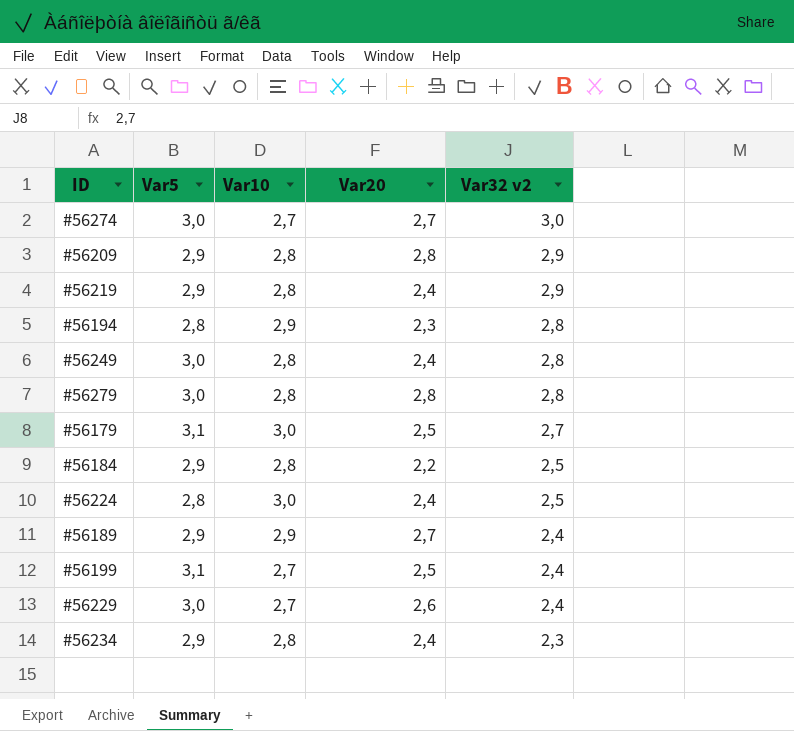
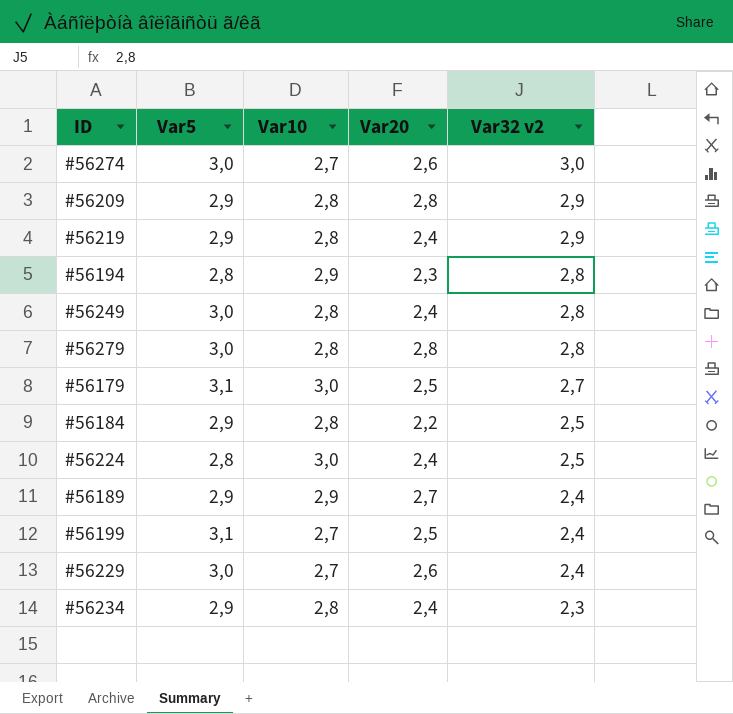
#56274 | Var20: 2,7 -> 2,6

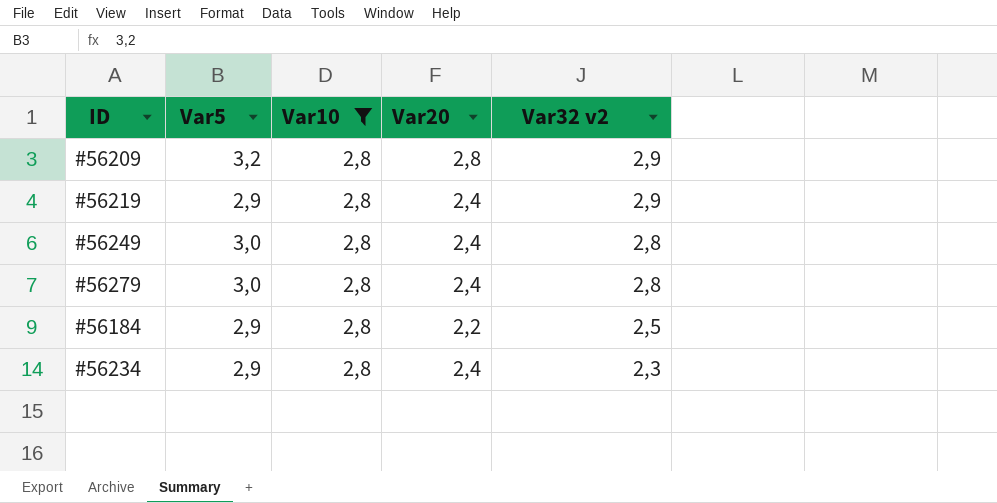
filter: none -> Var10 = 2,8
#56209 | Var5: 2,9 -> 3,2
#56279 | Var20: 2,8 -> 2,4

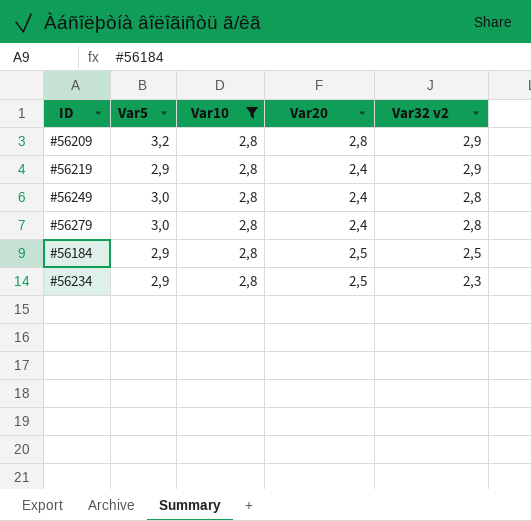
#56184 | Var20: 2,2 -> 2,5
#56234 | Var20: 2,4 -> 2,5

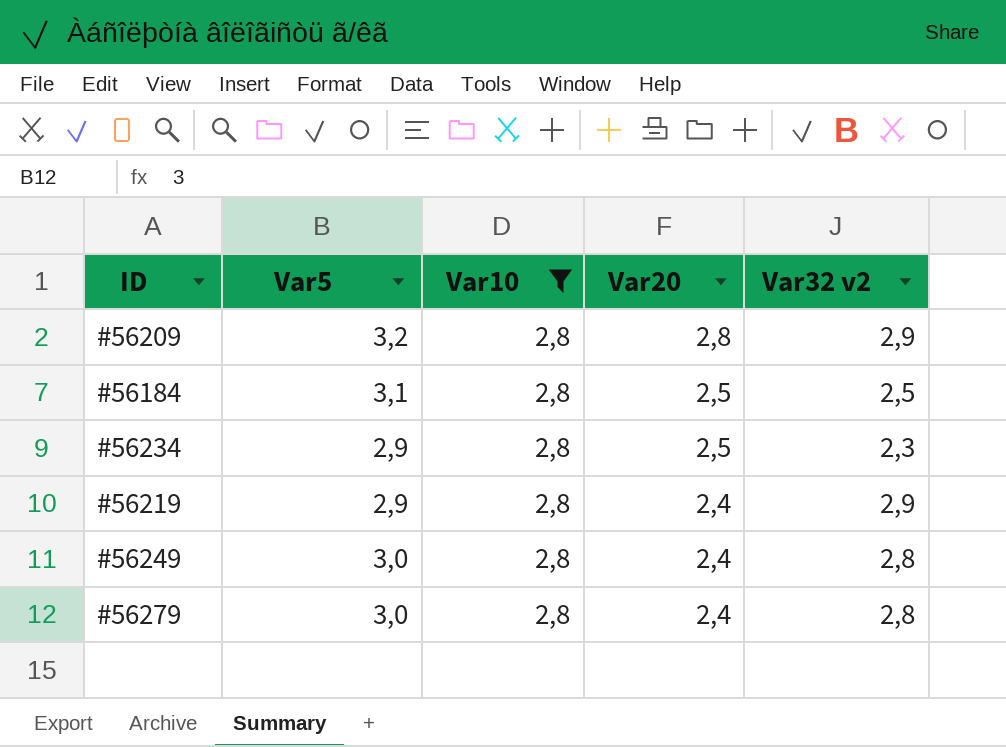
row order: Var32 v2 descending -> Var20 descending
#56184 | Var5: 2,9 -> 3,1

